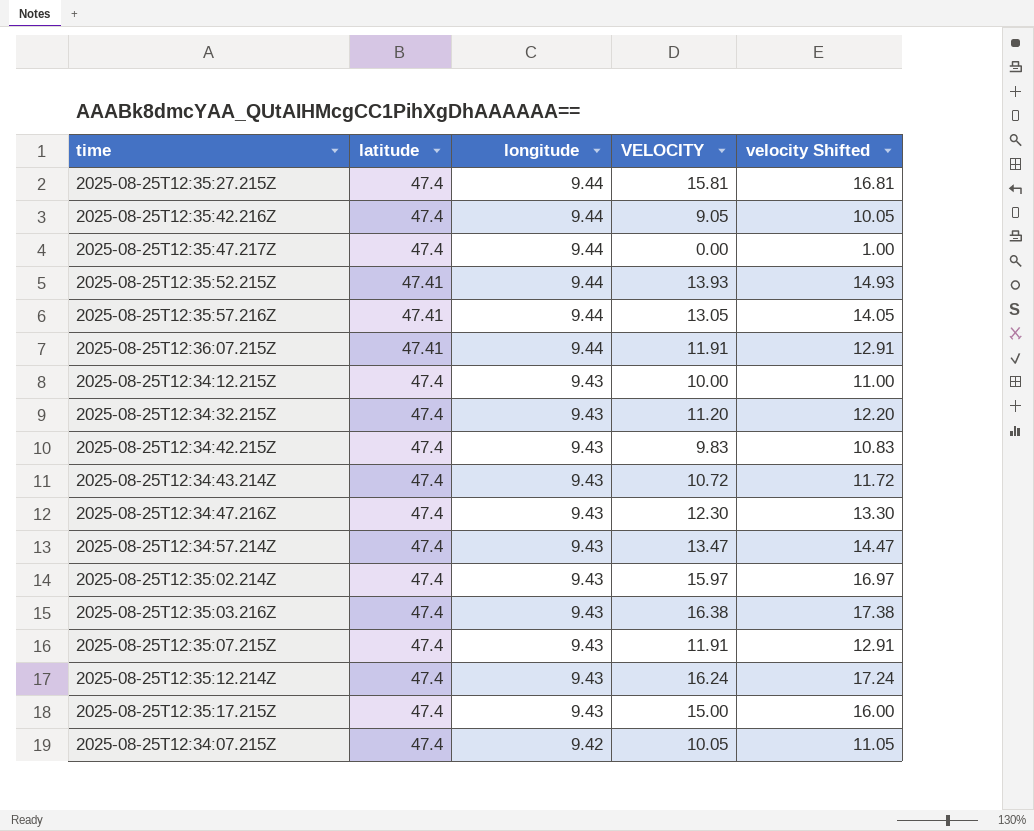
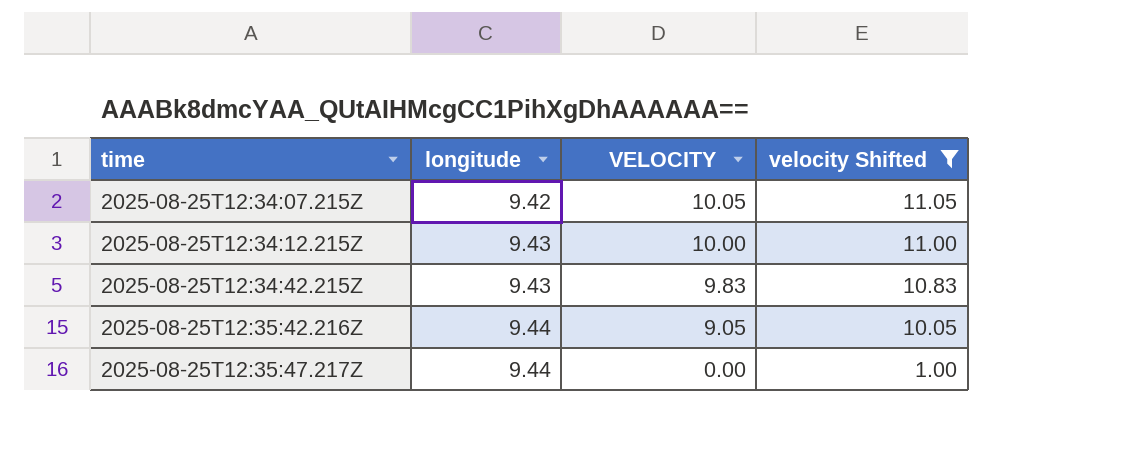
filter: none -> velocity Shifted <= 11.05
row order: longitude descending -> time ascending
column latitude | position: 2 -> none

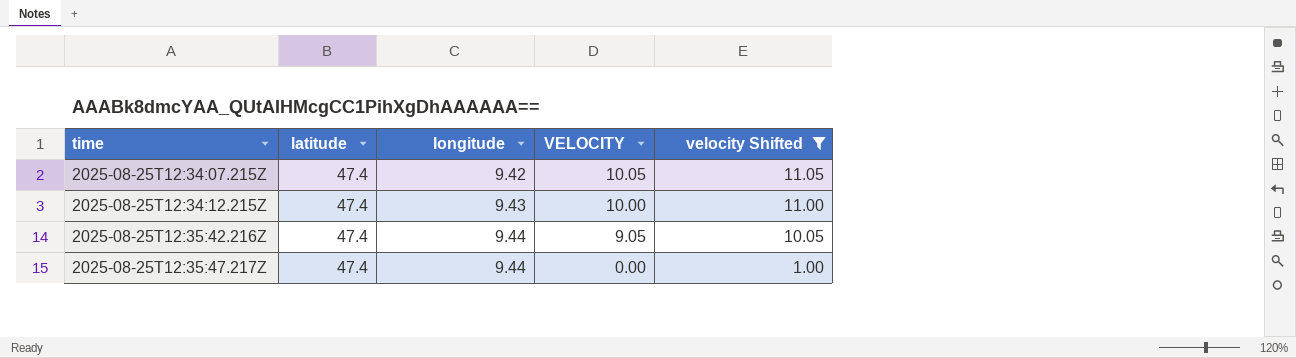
column latitude | position: none -> 2
row 2025-08-25T12:34:42.215Z: 9.43 | 9.83 | 10.83 -> none

